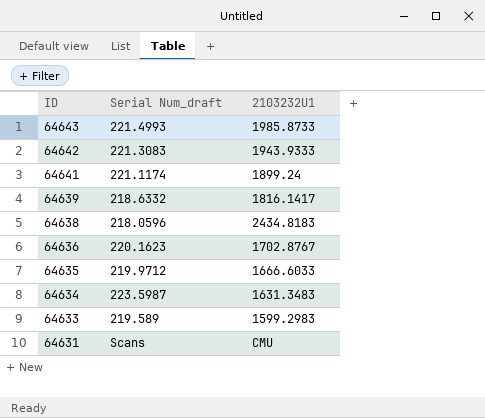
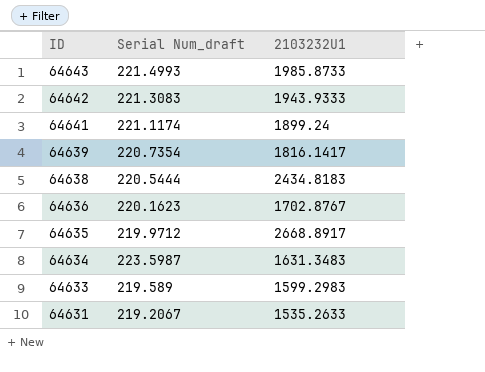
64639 | Serial Num_draft: 218.6332 -> 220.7354
64638 | Serial Num_draft: 218.0596 -> 220.5444
64635 | 2103232U1: 1666.6033 -> 2668.8917
64631 | Serial Num_draft: Scans -> 219.2067
64631 | 2103232U1: CMU -> 1535.2633

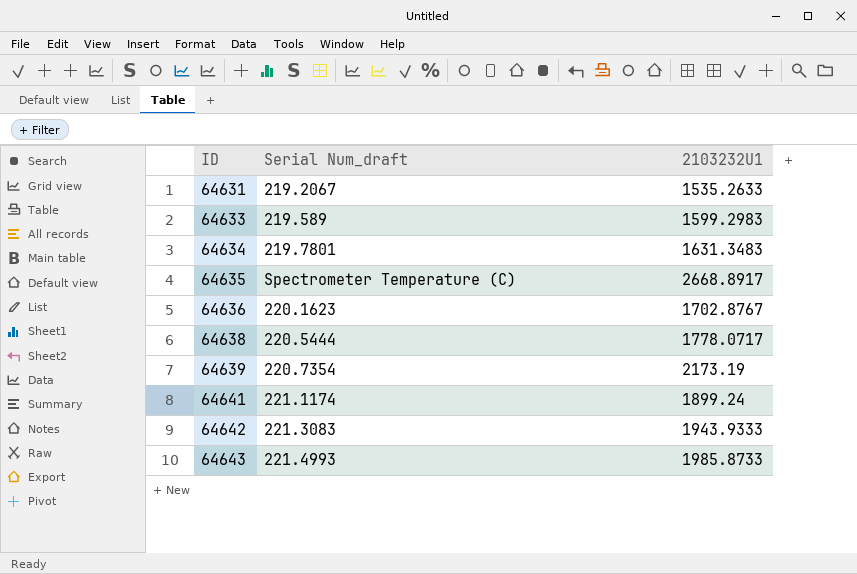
row order: ID descending -> ID ascending
64634 | Serial Num_draft: 223.5987 -> 219.7801
64635 | Serial Num_draft: 219.9712 -> Spectrometer Temperature (C)
64638 | 2103232U1: 2434.8183 -> 1778.0717
64639 | 2103232U1: 1816.1417 -> 2173.19

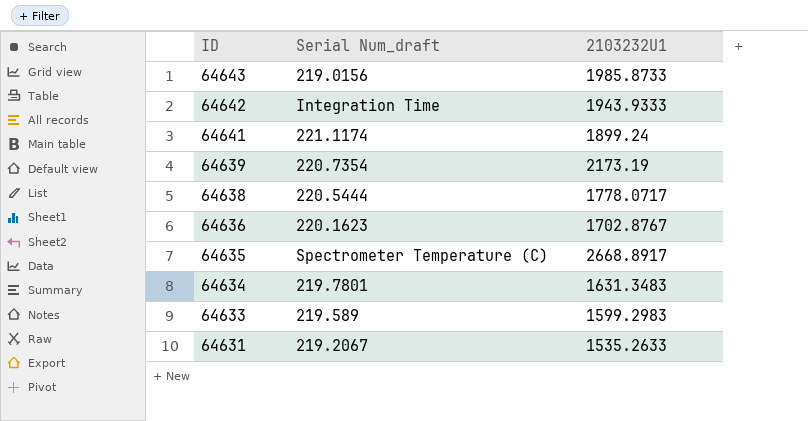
row order: ID ascending -> ID descending
64643 | Serial Num_draft: 221.4993 -> 219.0156
64642 | Serial Num_draft: 221.3083 -> Integration Time

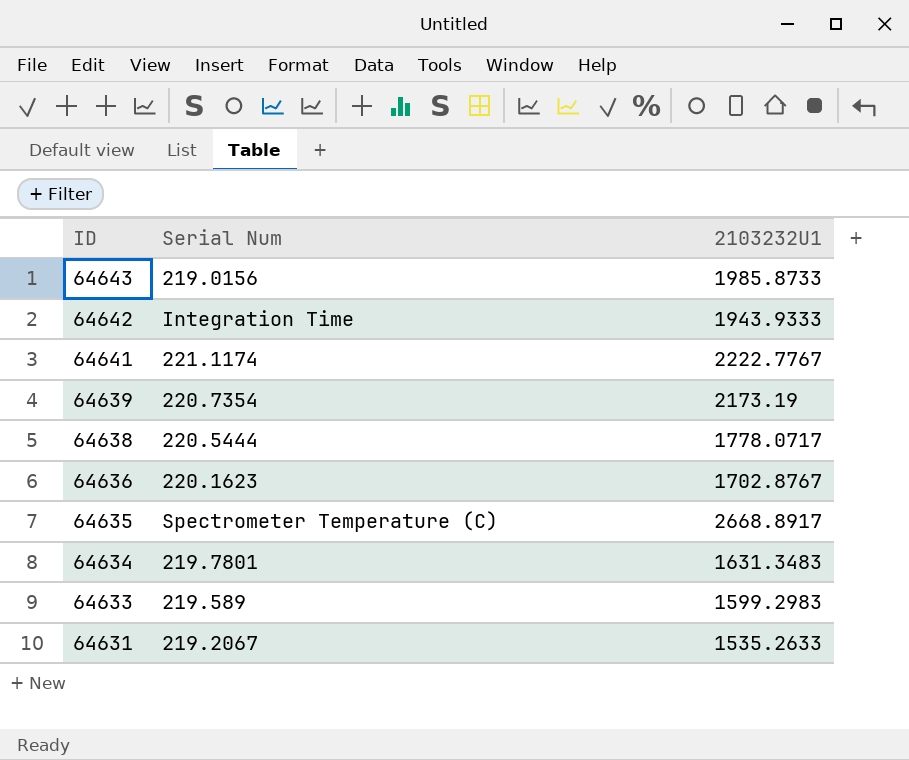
column name: Serial Num_draft -> Serial Num
64641 | 2103232U1: 1899.24 -> 2222.7767

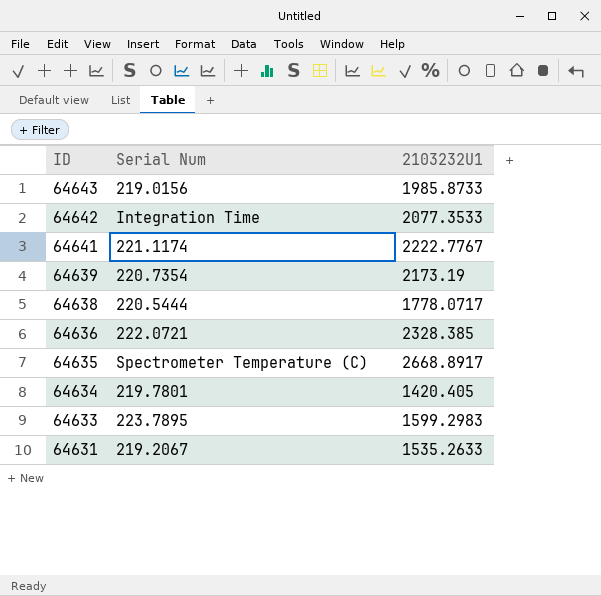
64642 | 2103232U1: 1943.9333 -> 2077.3533
64636 | Serial Num: 220.1623 -> 222.0721
64636 | 2103232U1: 1702.8767 -> 2328.385
64634 | 2103232U1: 1631.3483 -> 1420.405
64633 | Serial Num: 219.589 -> 223.7895

